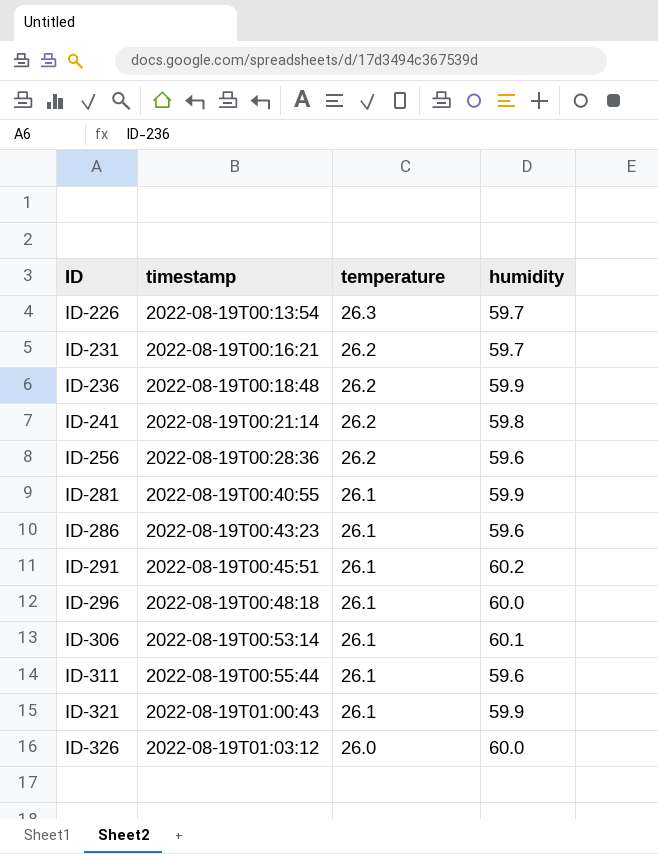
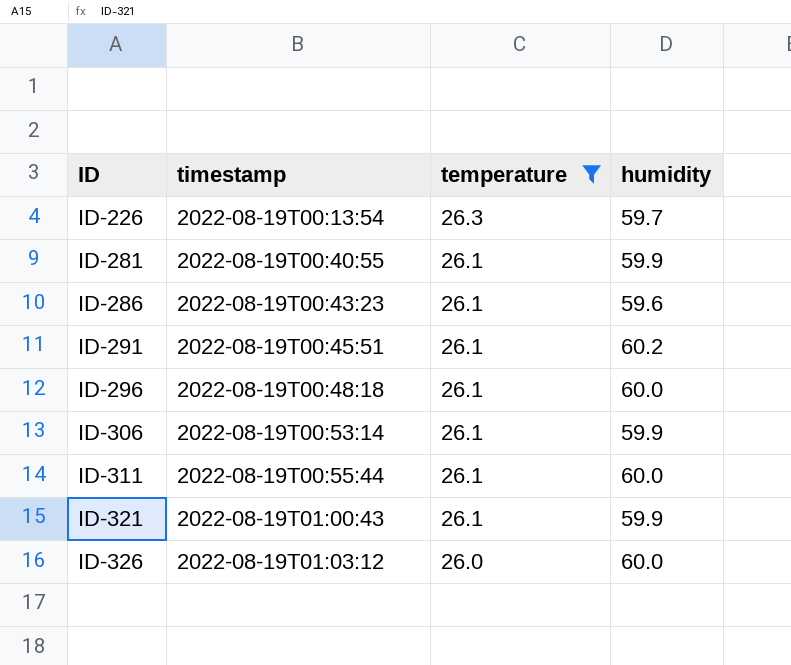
filter: none -> temperature != 26.2
ID-306 | humidity: 60.1 -> 59.9
ID-311 | humidity: 59.6 -> 60.0

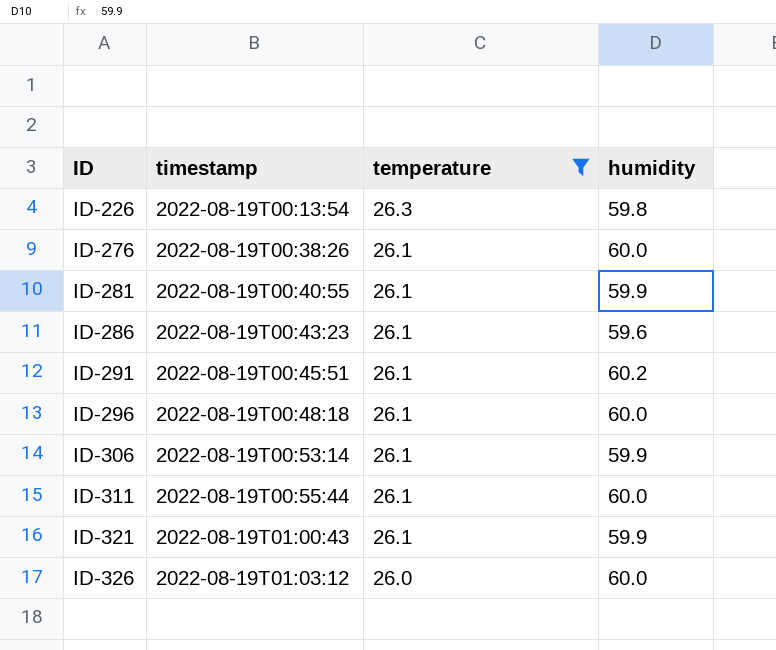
ID-226 | humidity: 59.7 -> 59.8
row ID-276: none -> 2022-08-19T00:38:26 | 26.1 | 60.0

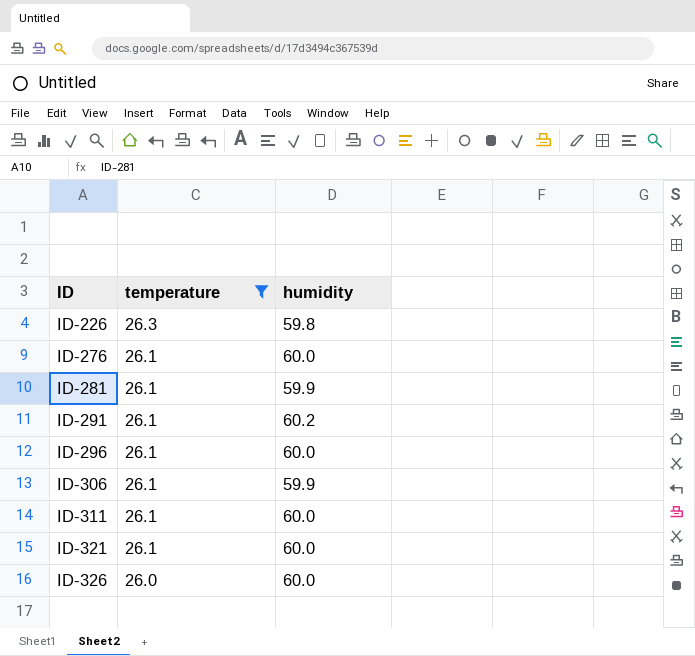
column timestamp | position: 2 -> none
row ID-286: 2022-08-19T00:43:23 | 26.1 | 59.6 -> none
ID-321 | humidity: 59.9 -> 60.0

